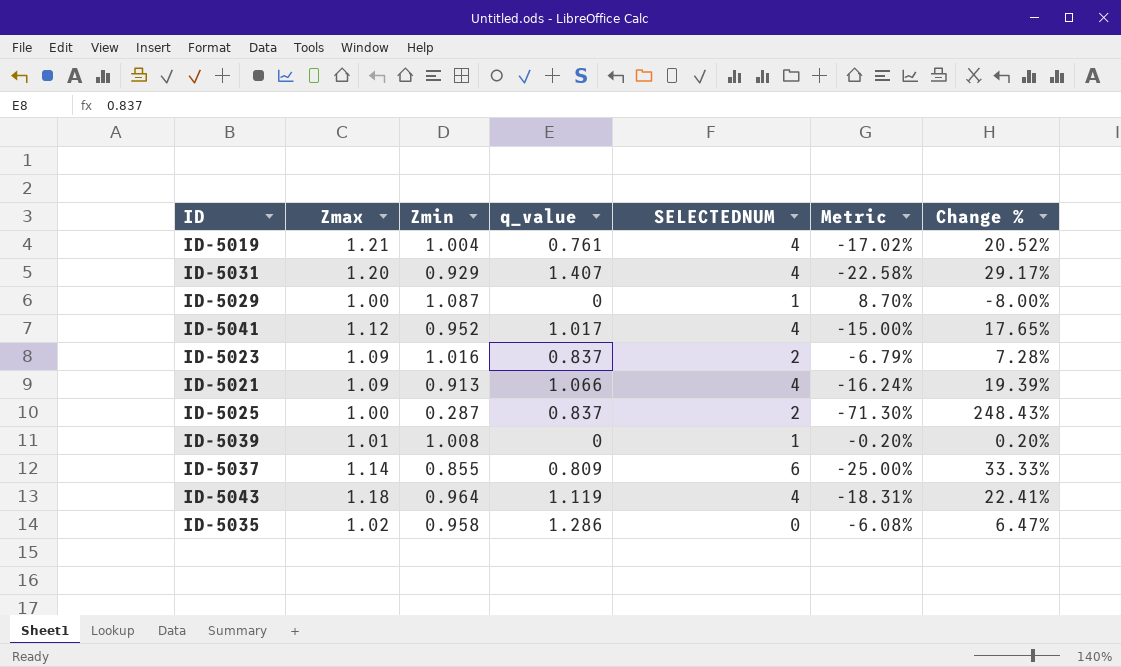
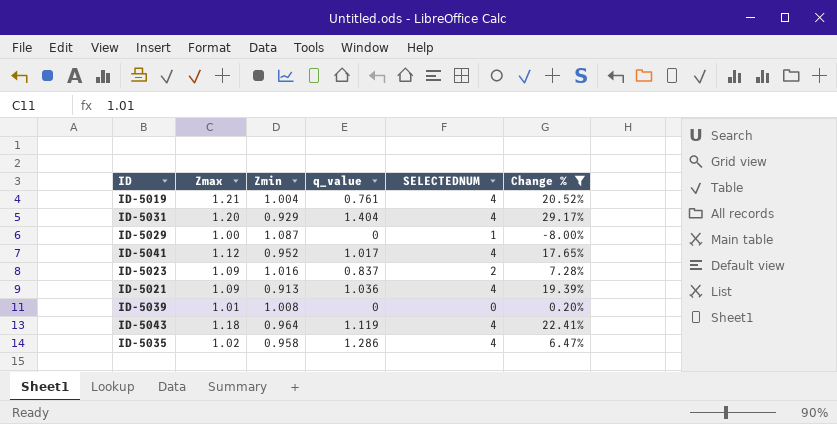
filter: none -> Change % <= 29.17%
column Metric | formula: ([Zmin] - [Zmax]) / [Zmax] -> none
ID-5031 | q_value: 1.407 -> 1.404
ID-5021 | q_value: 1.066 -> 1.036
ID-5039 | SELECTEDNUM: 1 -> 0
ID-5035 | SELECTEDNUM: 0 -> 4

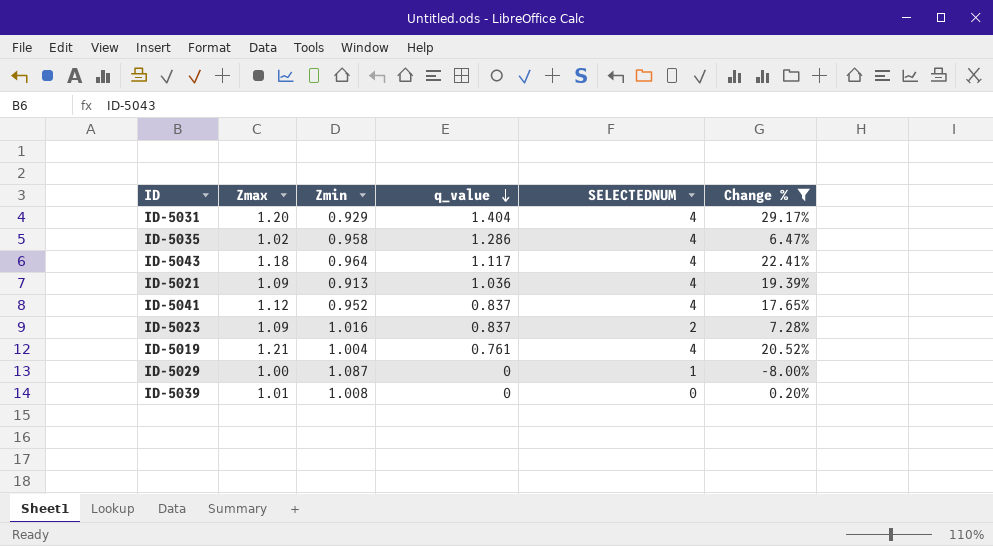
row order: none -> q_value descending
ID-5043 | q_value: 1.119 -> 1.117
ID-5041 | q_value: 1.017 -> 0.837

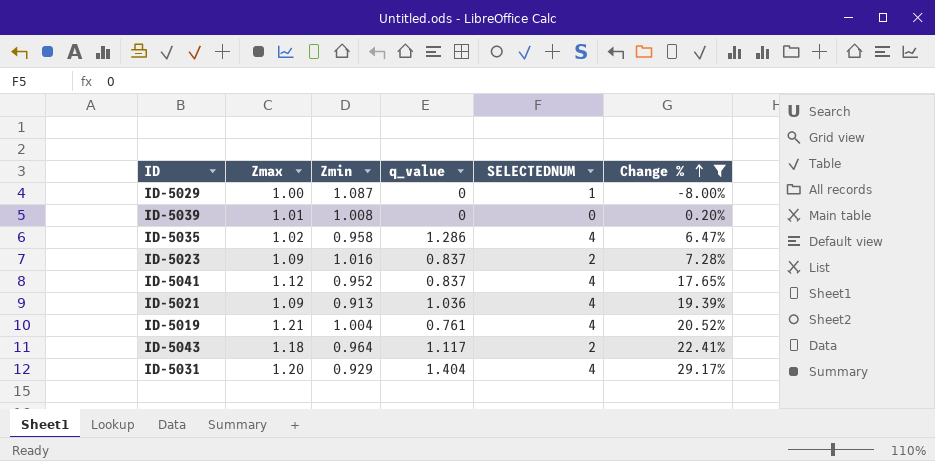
row order: q_value descending -> Change % ascending
ID-5043 | SELECTEDNUM: 4 -> 2

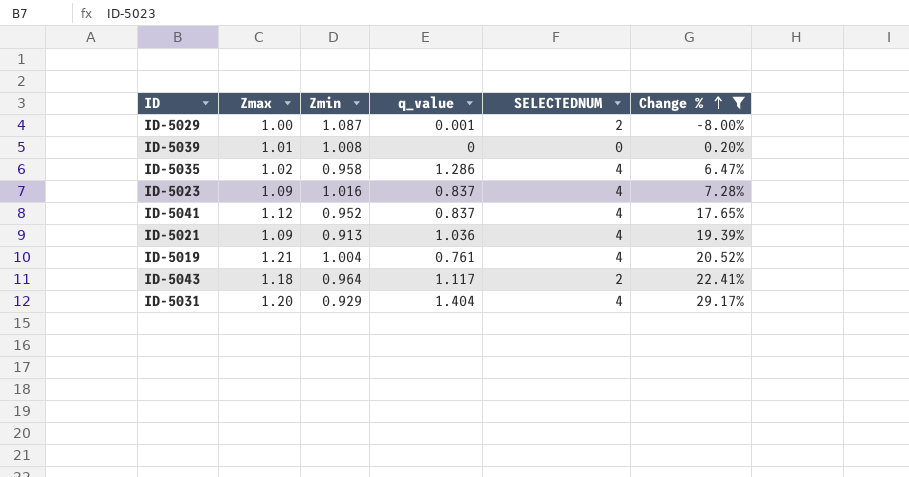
ID-5029 | q_value: 0 -> 0.001
ID-5029 | SELECTEDNUM: 1 -> 2
ID-5023 | SELECTEDNUM: 2 -> 4

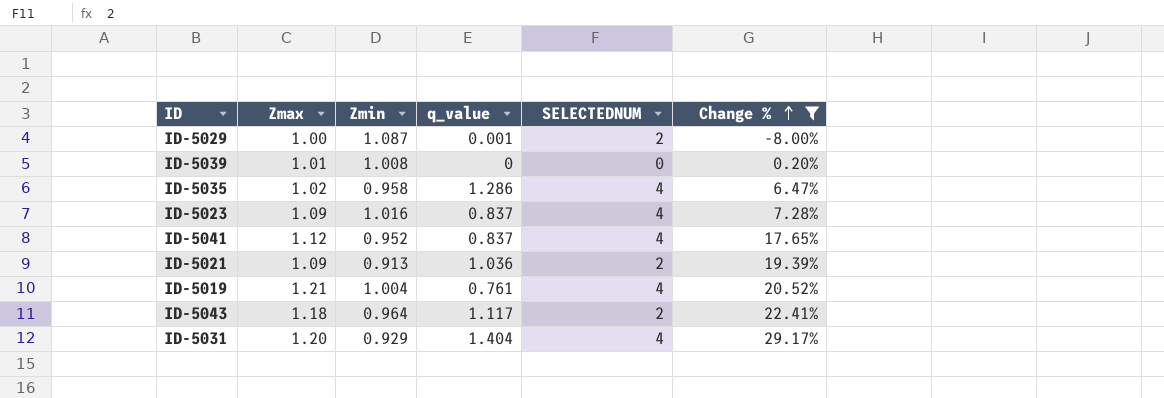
ID-5021 | SELECTEDNUM: 4 -> 2

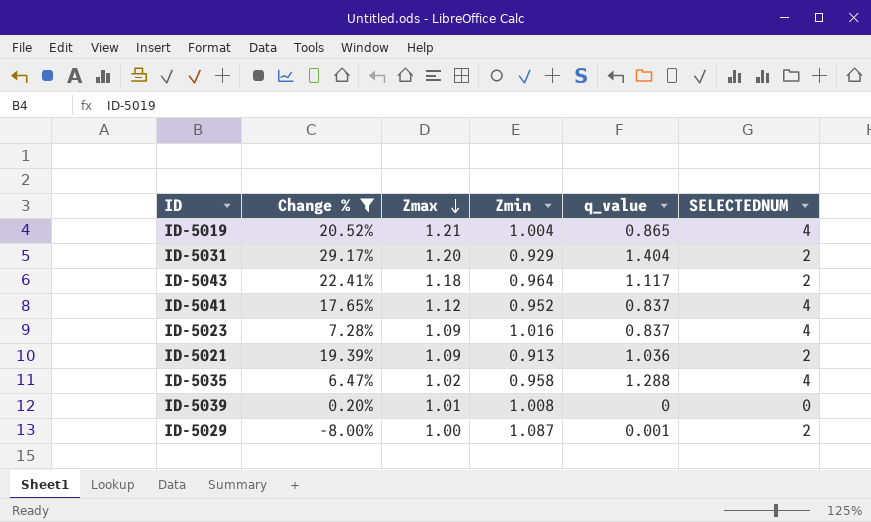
row order: Change % ascending -> Zmax descending
column Change % | position: 6 -> 2
ID-5019 | q_value: 0.761 -> 0.865
ID-5031 | SELECTEDNUM: 4 -> 2
ID-5035 | q_value: 1.286 -> 1.288

